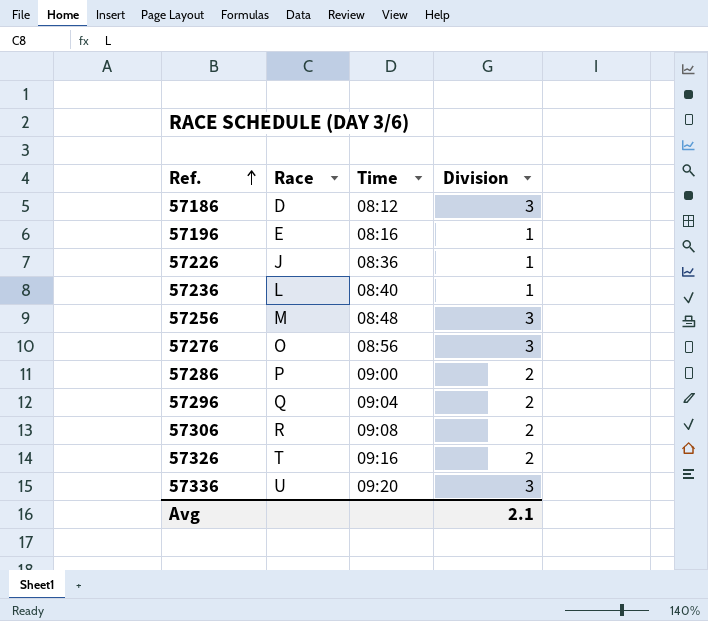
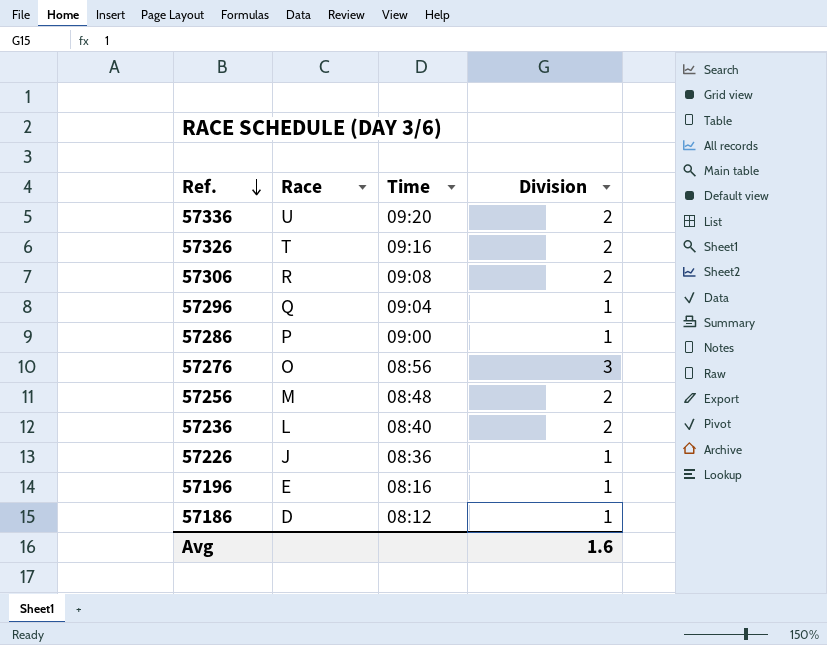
row order: Ref. ascending -> Ref. descending
57336 | Division: 3 -> 2
57296 | Division: 2 -> 1
57286 | Division: 2 -> 1
57256 | Division: 3 -> 2
57236 | Division: 1 -> 2
57186 | Division: 3 -> 1
Avg | Division: 2.1 -> 1.6

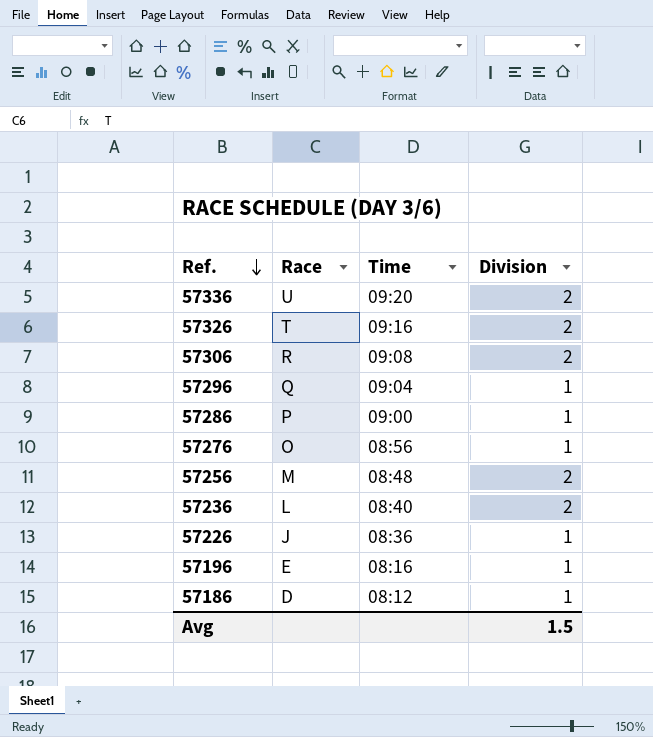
57276 | Division: 3 -> 1
Avg | Division: 1.6 -> 1.5

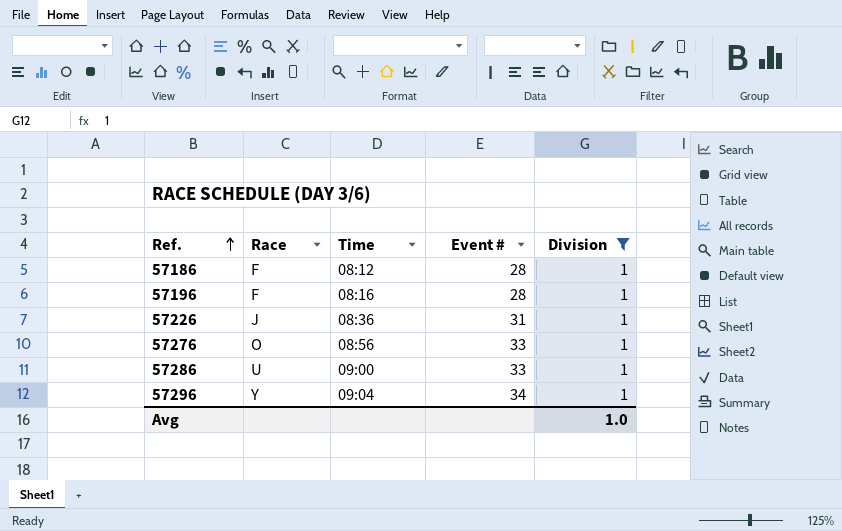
filter: none -> Division = 1
row order: Ref. descending -> Ref. ascending
column Event # | position: none -> 4
57186 | Race: D -> F
57196 | Race: E -> F
57286 | Race: P -> U
57296 | Race: Q -> Y
Avg | Division: 1.5 -> 1.0

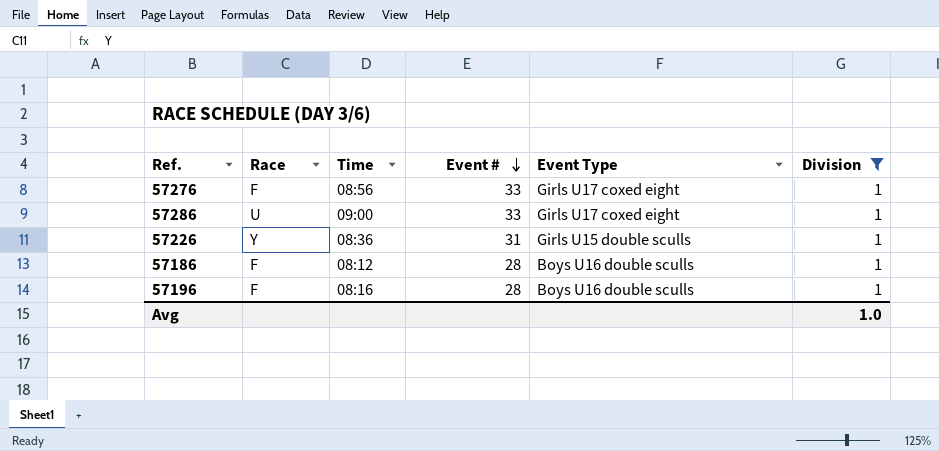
row order: Ref. ascending -> Event # descending
column Event Type | position: none -> 5
row 57296: Y | 09:04 | 34 | 1 -> none
57276 | Race: O -> F
57226 | Race: J -> Y

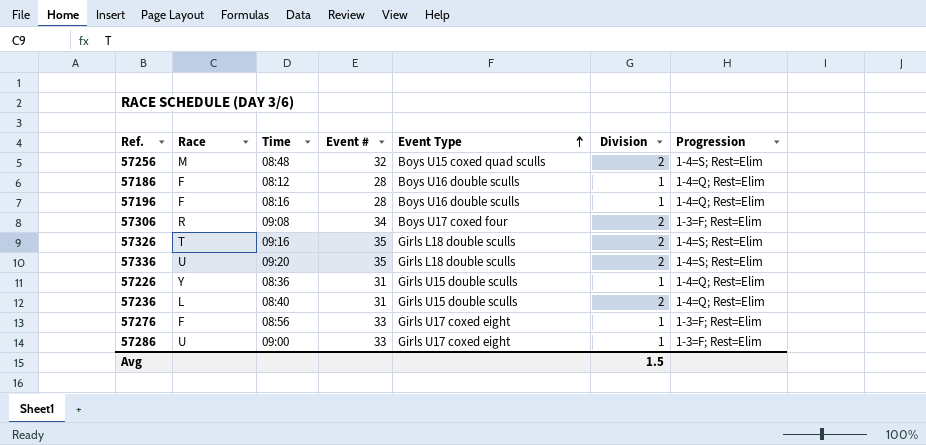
filter: Division = 1 -> none
row order: Event # descending -> Event Type ascending
column Progression | position: none -> 7
Avg | Division: 1.0 -> 1.5

